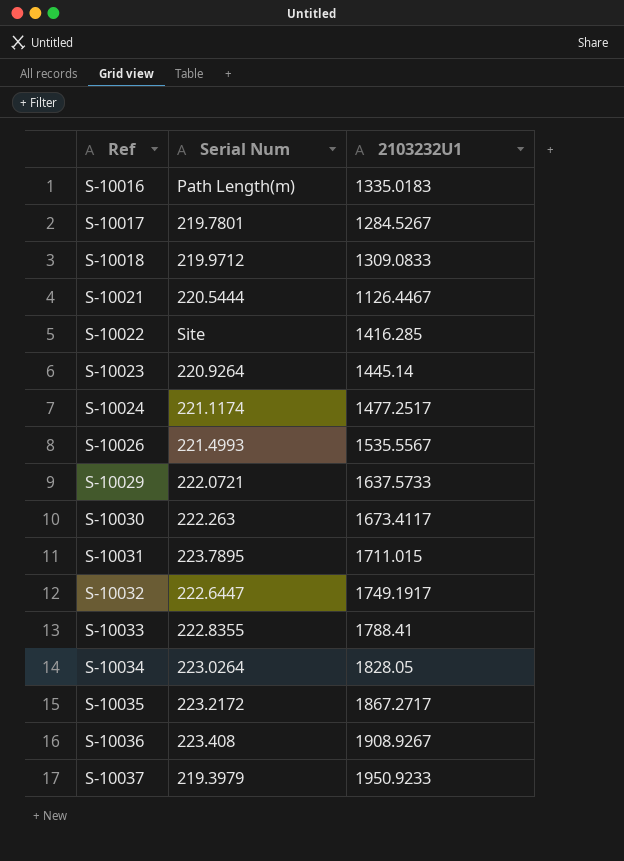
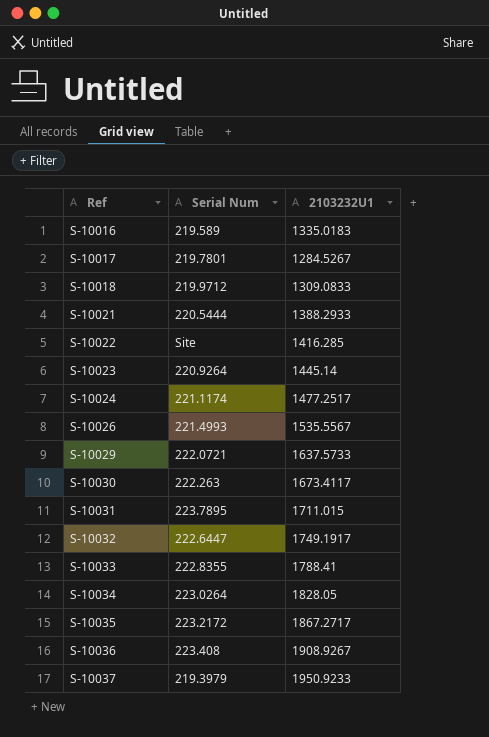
S-10016 | Serial Num: Path Length(m) -> 219.589
S-10021 | 2103232U1: 1126.4467 -> 1388.2933

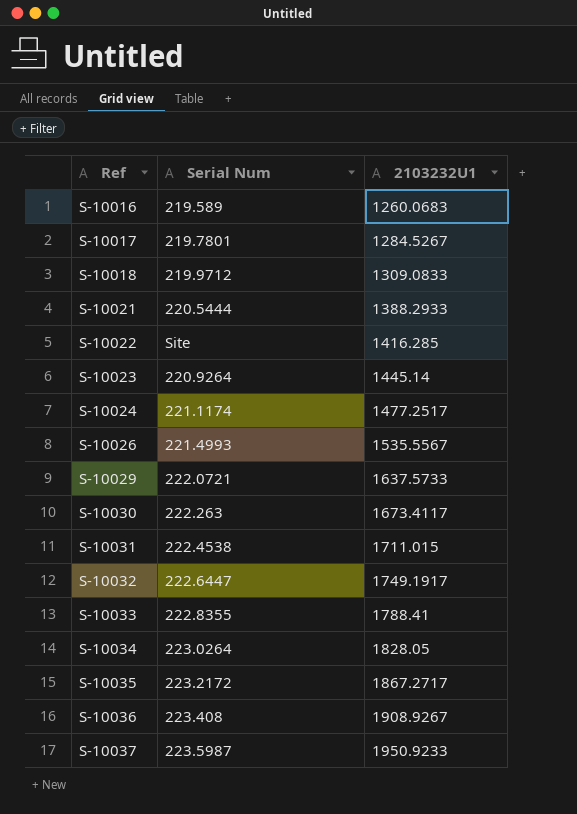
S-10016 | 2103232U1: 1335.0183 -> 1260.0683
S-10031 | Serial Num: 223.7895 -> 222.4538
S-10037 | Serial Num: 219.3979 -> 223.5987

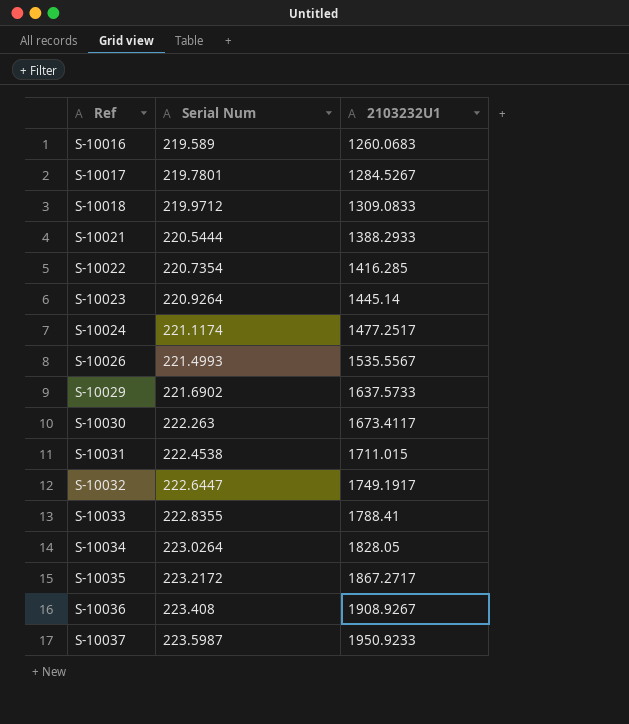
S-10022 | Serial Num: Site -> 220.7354
S-10029 | Serial Num: 222.0721 -> 221.6902

